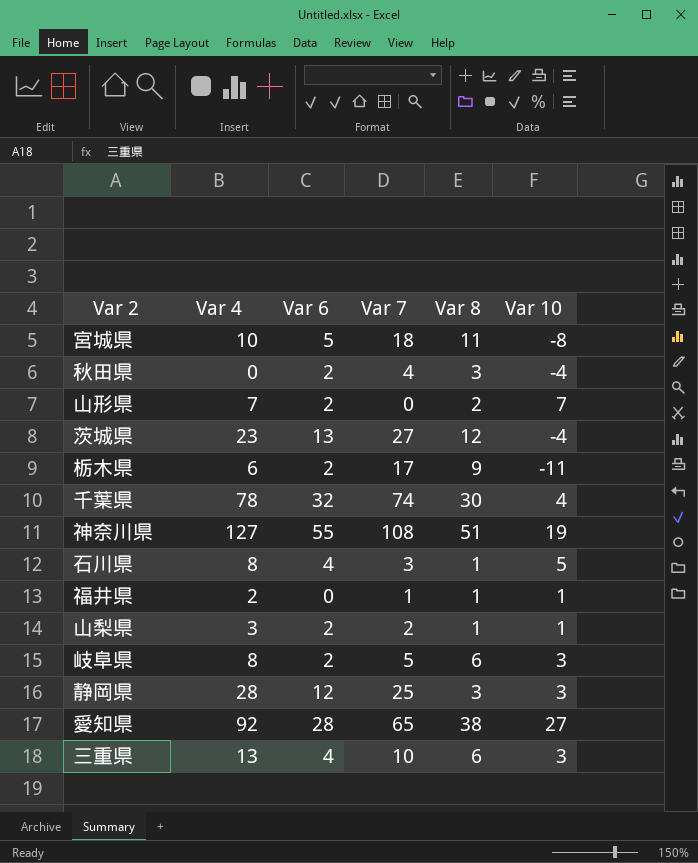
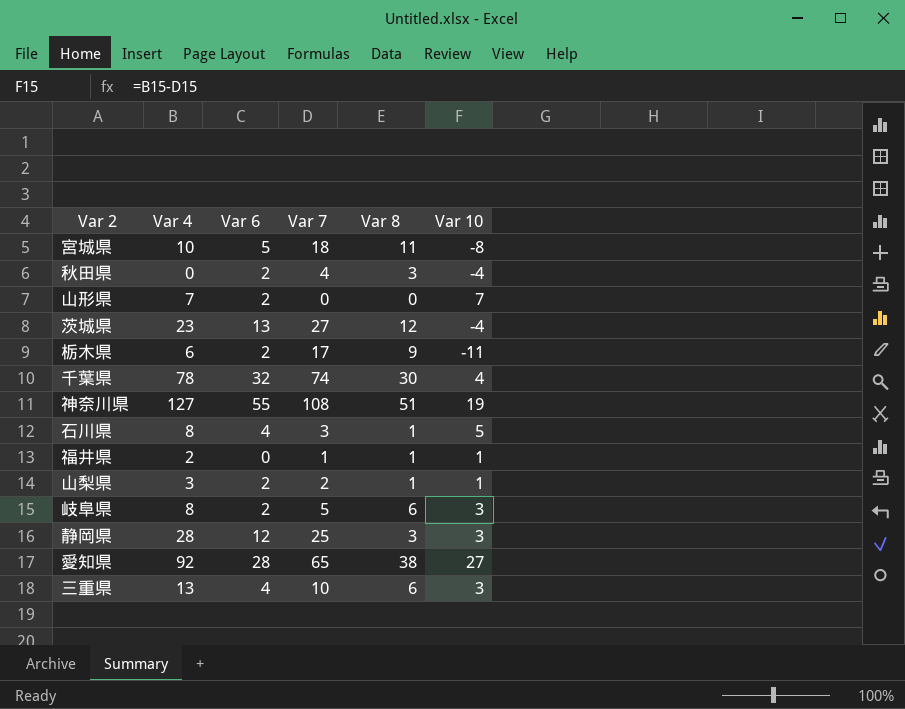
山形県 | Var 8: 2 -> 0

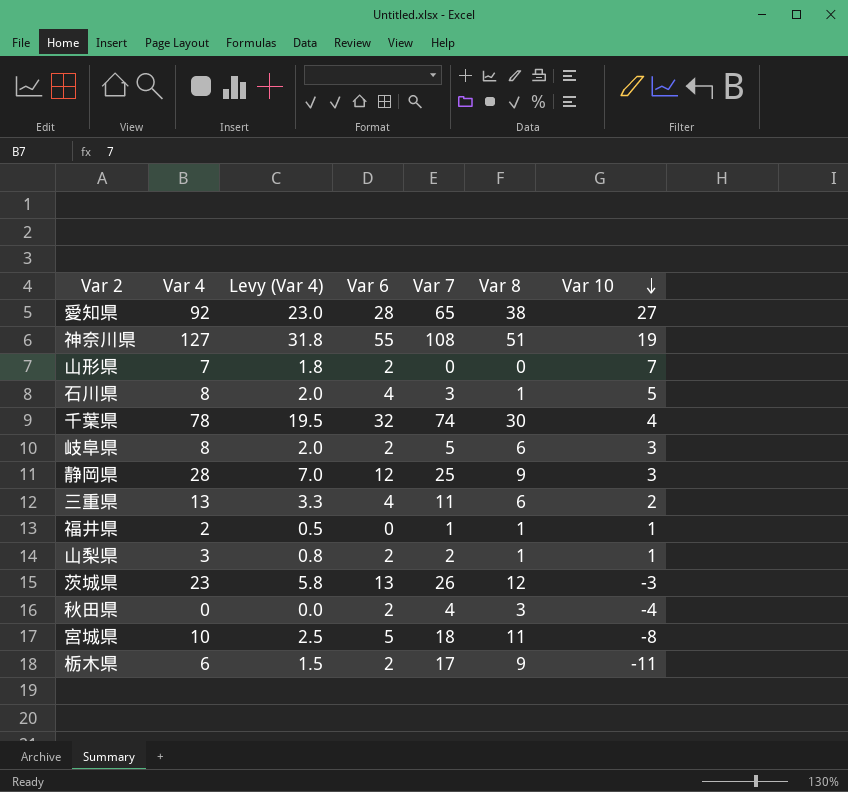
row order: none -> Var 10 descending
column Levy (Var 4) | formula: none -> [Var 4] * 0.25
静岡県 | Var 8: 3 -> 9
三重県 | Var 7: 10 -> 11
三重県 | Var 10: 3 -> 2
茨城県 | Var 7: 27 -> 26
茨城県 | Var 10: -4 -> -3

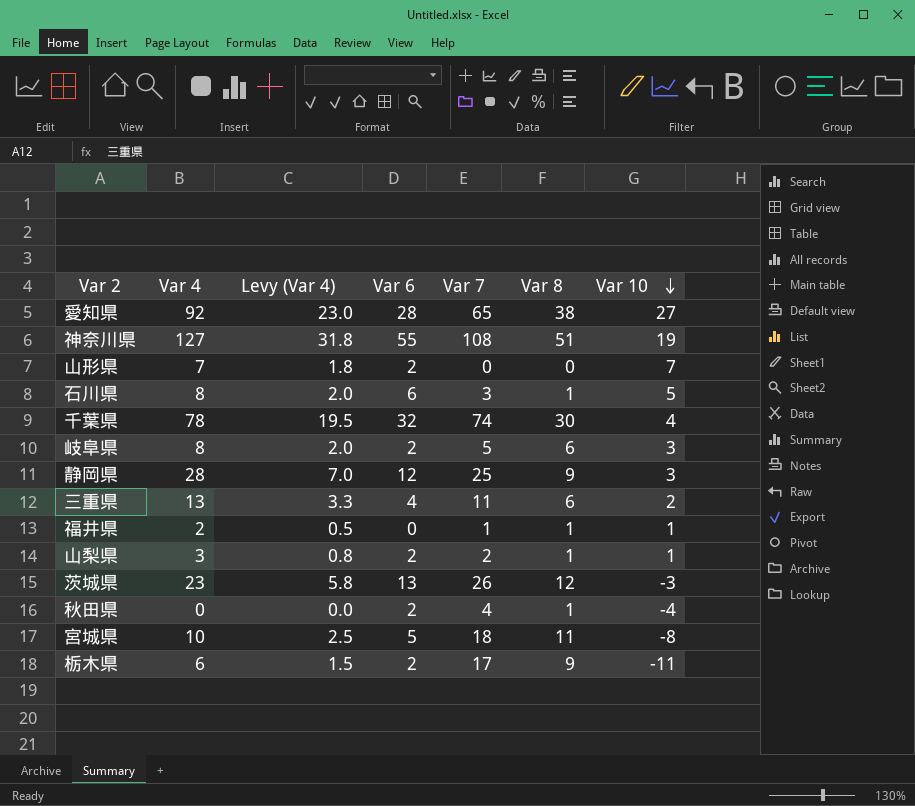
石川県 | Var 6: 4 -> 6
秋田県 | Var 8: 3 -> 1

